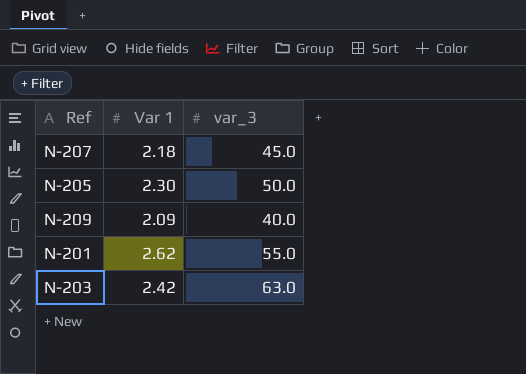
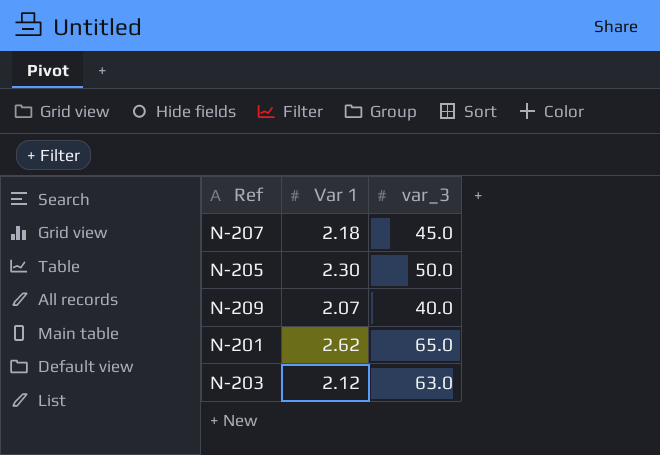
N-209 | Var 1: 2.09 -> 2.07
N-201 | var_3: 55.0 -> 65.0
N-203 | Var 1: 2.42 -> 2.12

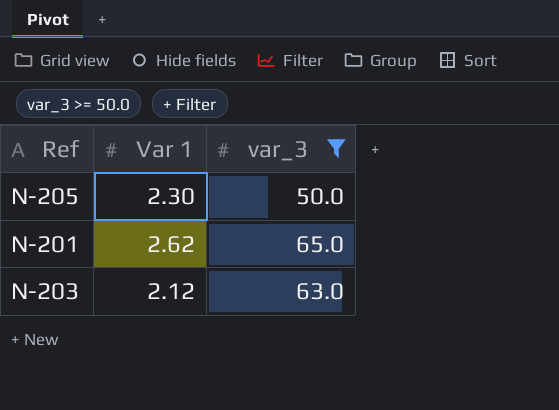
filter: none -> var_3 >= 50.0

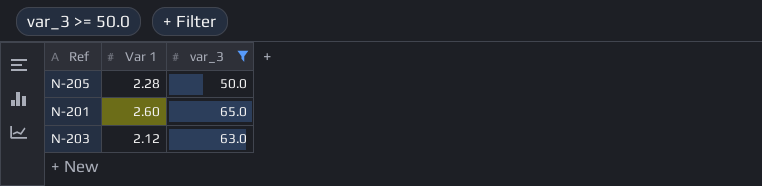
N-205 | Var 1: 2.30 -> 2.28
N-201 | Var 1: 2.62 -> 2.60

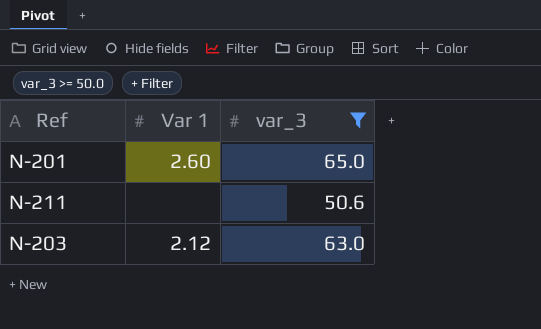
row N-205: 2.28 | 50.0 -> none
row N-211: none -> none | 50.6

